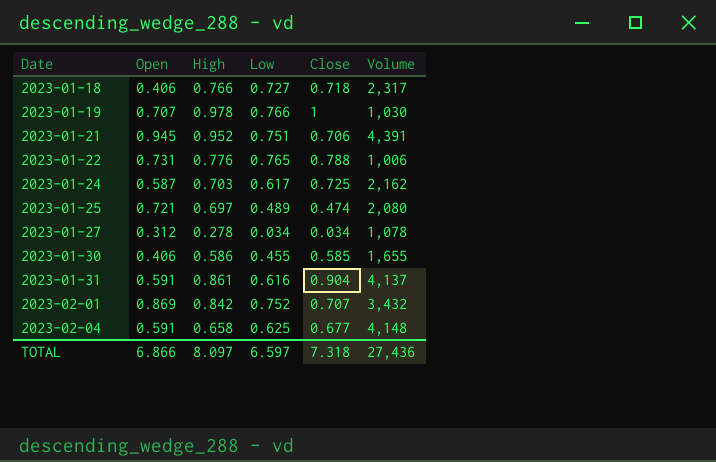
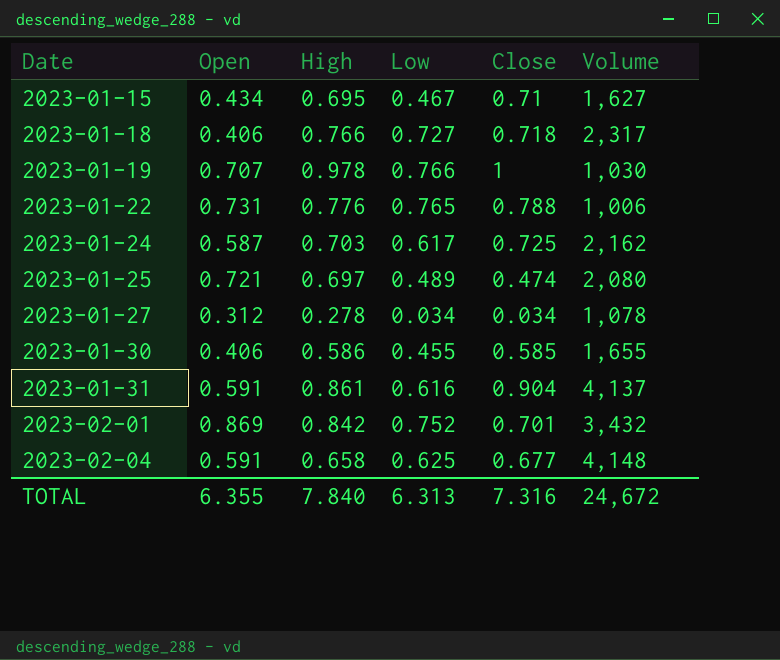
row 2023-01-21: 0.945 | 0.952 | 0.751 | 0.706 | 4,391 -> none
row 2023-01-15: none -> 0.434 | 0.695 | 0.467 | 0.71 | 1,627
2023-02-01 | Close: 0.707 -> 0.701
TOTAL | Open: 6.866 -> 6.355
TOTAL | High: 8.097 -> 7.840
TOTAL | Low: 6.597 -> 6.313
TOTAL | Close: 7.318 -> 7.316
TOTAL | Volume: 27,436 -> 24,672

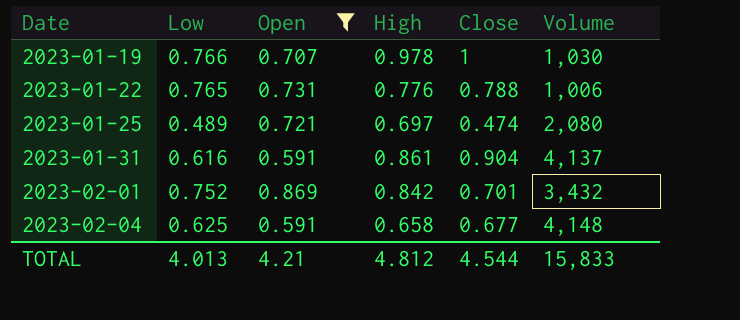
filter: none -> Open >= 0.591
column Low | position: 4 -> 2
TOTAL | Low: 6.313 -> 4.013
TOTAL | Open: 6.355 -> 4.21
TOTAL | High: 7.840 -> 4.812
TOTAL | Close: 7.316 -> 4.544
TOTAL | Volume: 24,672 -> 15,833

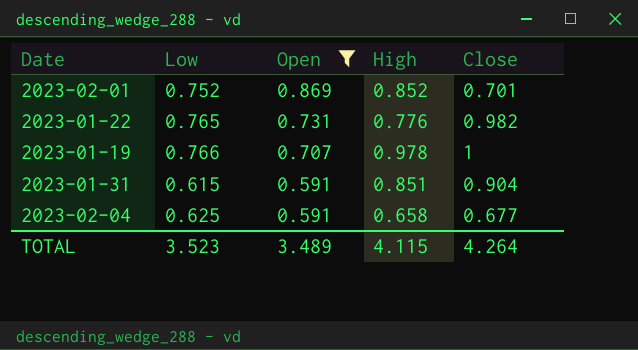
row order: Date ascending -> Open descending
column Volume | position: 6 -> none
row 2023-01-25: 0.489 | 0.721 | 0.697 | 0.474 | 2,080 -> none
2023-02-01 | High: 0.842 -> 0.852
2023-01-22 | Close: 0.788 -> 0.982
2023-01-31 | Low: 0.616 -> 0.615
2023-01-31 | High: 0.861 -> 0.851
TOTAL | Low: 4.013 -> 3.523
TOTAL | Open: 4.21 -> 3.489
TOTAL | High: 4.812 -> 4.115
TOTAL | Close: 4.544 -> 4.264

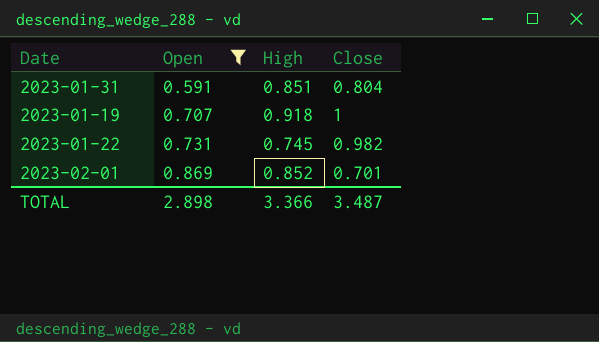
row order: Open descending -> Open ascending
column Low | position: 2 -> none
row 2023-02-04: 0.625 | 0.591 | 0.658 | 0.677 -> none
2023-01-31 | Close: 0.904 -> 0.804
2023-01-19 | High: 0.978 -> 0.918
2023-01-22 | High: 0.776 -> 0.745
TOTAL | Open: 3.489 -> 2.898
TOTAL | High: 4.115 -> 3.366
TOTAL | Close: 4.264 -> 3.487

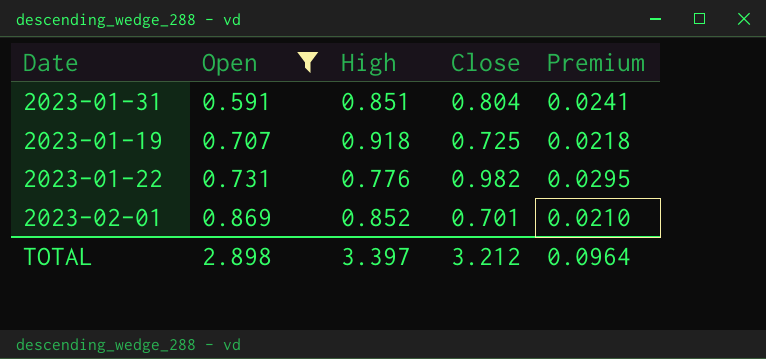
column Premium | formula: none -> [Close] * 0.03
2023-01-19 | Close: 1 -> 0.725
2023-01-22 | High: 0.745 -> 0.776
TOTAL | High: 3.366 -> 3.397
TOTAL | Close: 3.487 -> 3.212

